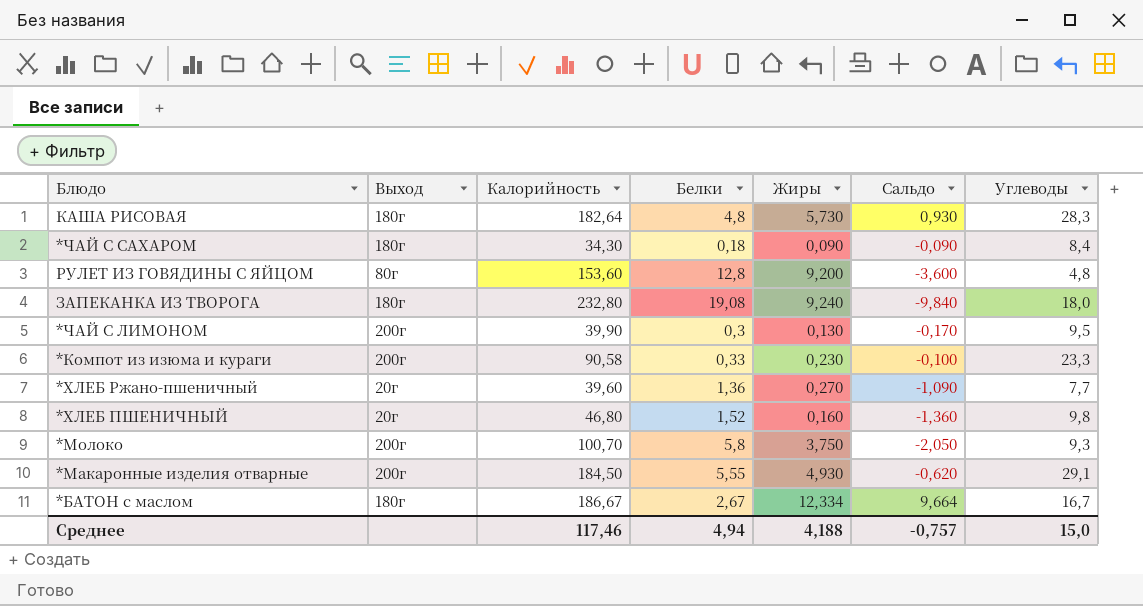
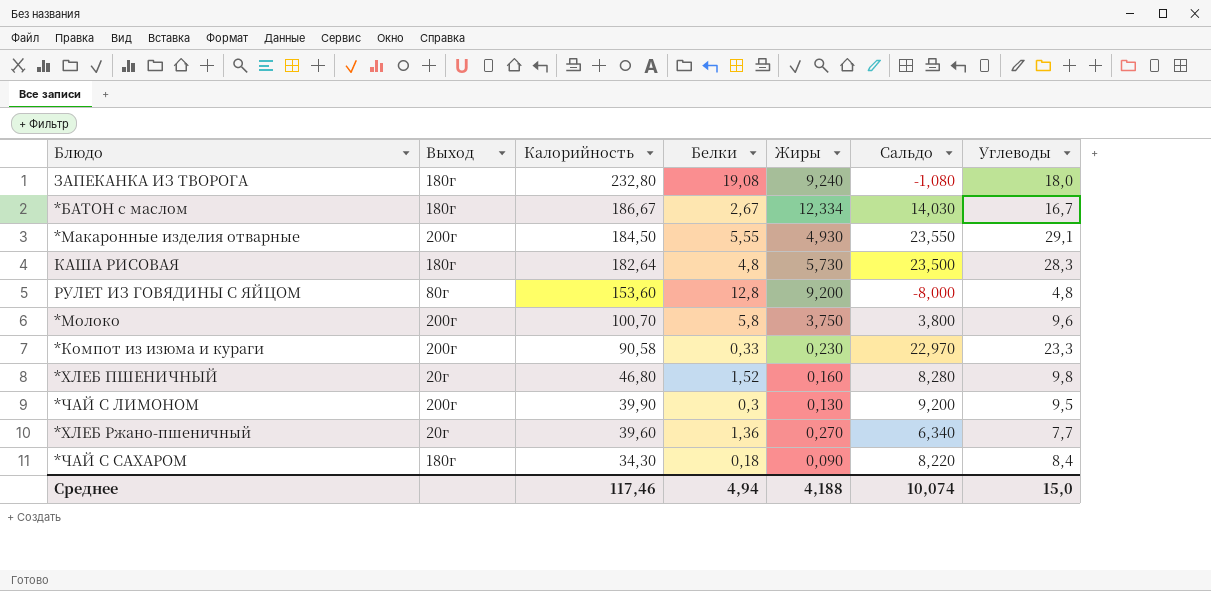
row order: none -> Калорийность descending
column Сальдо | formula: [Жиры] - [Белки] -> [Углеводы] - [Белки]
*Молоко | Углеводы: 9,3 -> 9,6
Среднее | Сальдо: -0,757 -> 10,074

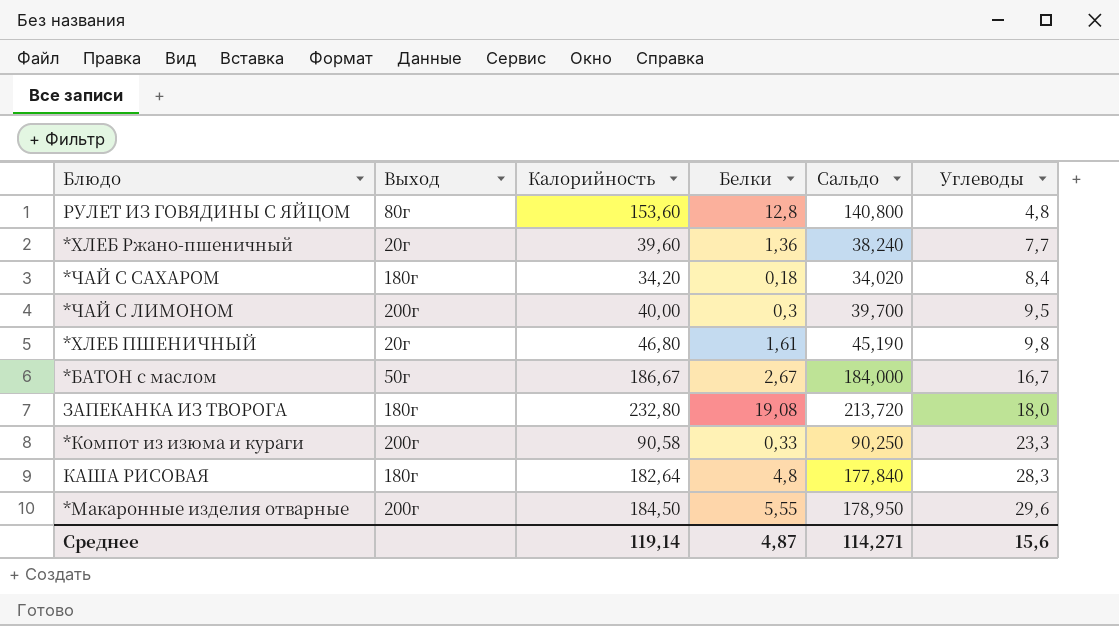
row order: Калорийность descending -> Углеводы ascending
column Жиры | position: 5 -> none
column Сальдо | formula: [Углеводы] - [Белки] -> [Калорийность] - [Белки]
row *Молоко: 200г | 100,70 | 5,8 | 3,750 | 3,800 | 9,6 -> none
*ЧАЙ С САХАРОМ | Калорийность: 34,30 -> 34,20
*ЧАЙ С ЛИМОНОМ | Калорийность: 39,90 -> 40,00
*ХЛЕБ ПШЕНИЧНЫЙ | Белки: 1,52 -> 1,61
*БАТОН с маслом | Выход: 180г -> 50г
*Макаронные изделия отварные | Углеводы: 29,1 -> 29,6
Среднее | Калорийность: 117,46 -> 119,14
Среднее | Белки: 4,94 -> 4,87
Среднее | Сальдо: 10,074 -> 114,271
Среднее | Углеводы: 15,0 -> 15,6

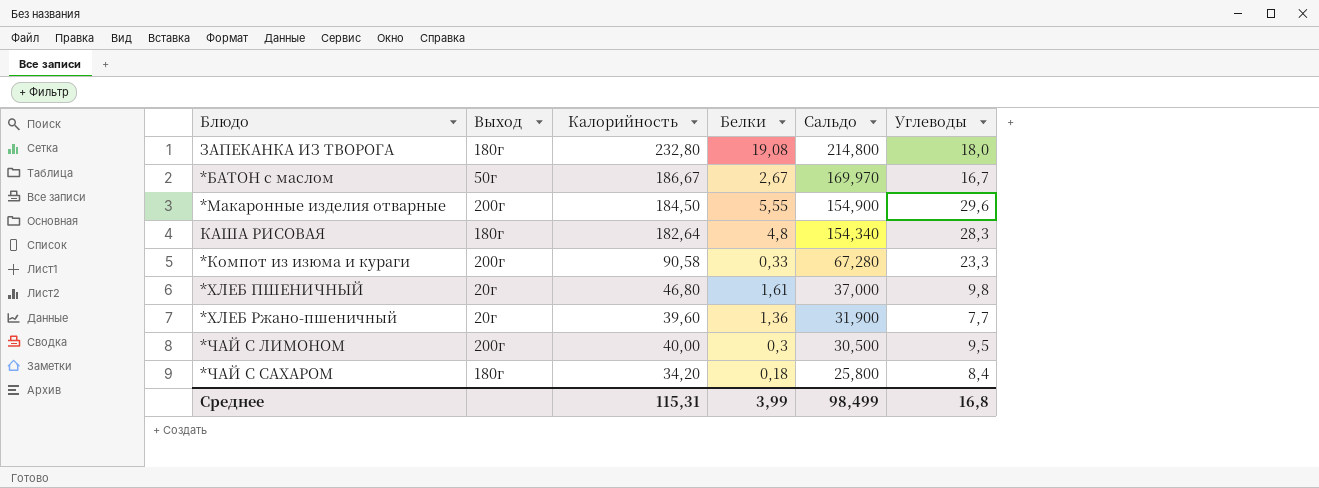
row order: Углеводы ascending -> Сальдо descending
column Сальдо | formula: [Калорийность] - [Белки] -> [Калорийность] - [Углеводы]
row РУЛЕТ ИЗ ГОВЯДИНЫ С ЯЙЦОМ: 80г | 153,60 | 12,8 | 140,800 | 4,8 -> none
Среднее | Калорийность: 119,14 -> 115,31
Среднее | Белки: 4,87 -> 3,99
Среднее | Сальдо: 114,271 -> 98,499
Среднее | Углеводы: 15,6 -> 16,8

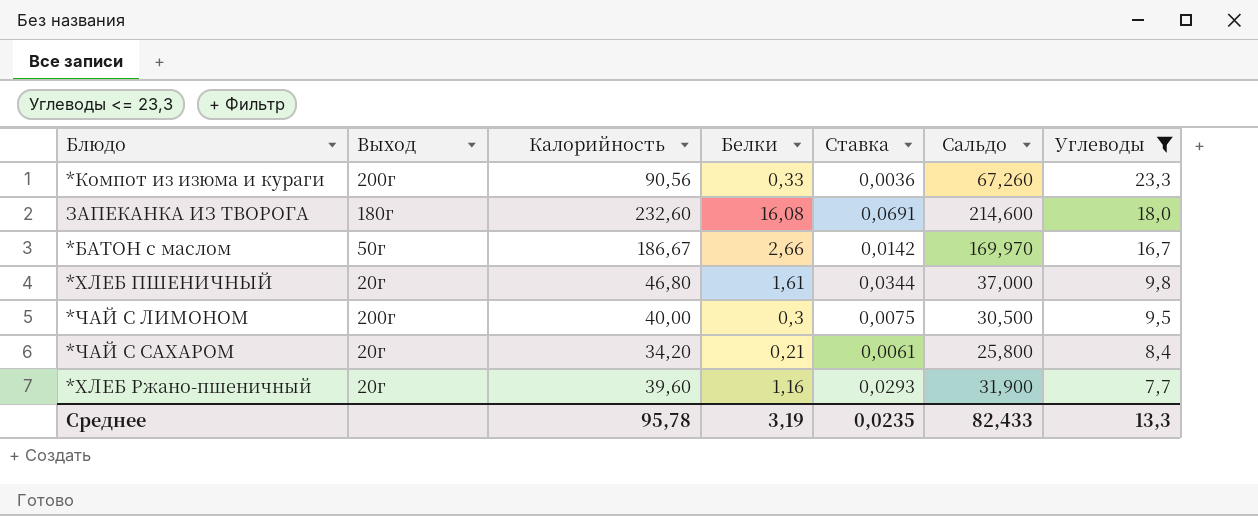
filter: none -> Углеводы <= 23,3
row order: Сальдо descending -> Углеводы descending
column Ставка | formula: none -> [Белки] / [Калорийность]
*Компот из изюма и кураги | Калорийность: 90,58 -> 90,56
*Компот из изюма и кураги | Сальдо: 67,280 -> 67,260
ЗАПЕКАНКА ИЗ ТВОРОГА | Калорийность: 232,80 -> 232,60
ЗАПЕКАНКА ИЗ ТВОРОГА | Белки: 19,08 -> 16,08
ЗАПЕКАНКА ИЗ ТВОРОГА | Сальдо: 214,800 -> 214,600
*БАТОН с маслом | Белки: 2,67 -> 2,66
*ЧАЙ С САХАРОМ | Выход: 180г -> 20г
*ЧАЙ С САХАРОМ | Белки: 0,18 -> 0,21
*ХЛЕБ Ржано-пшеничный | Белки: 1,36 -> 1,16
Среднее | Калорийность: 115,31 -> 95,78
Среднее | Белки: 3,99 -> 3,19
Среднее | Сальдо: 98,499 -> 82,433
Среднее | Углеводы: 16,8 -> 13,3

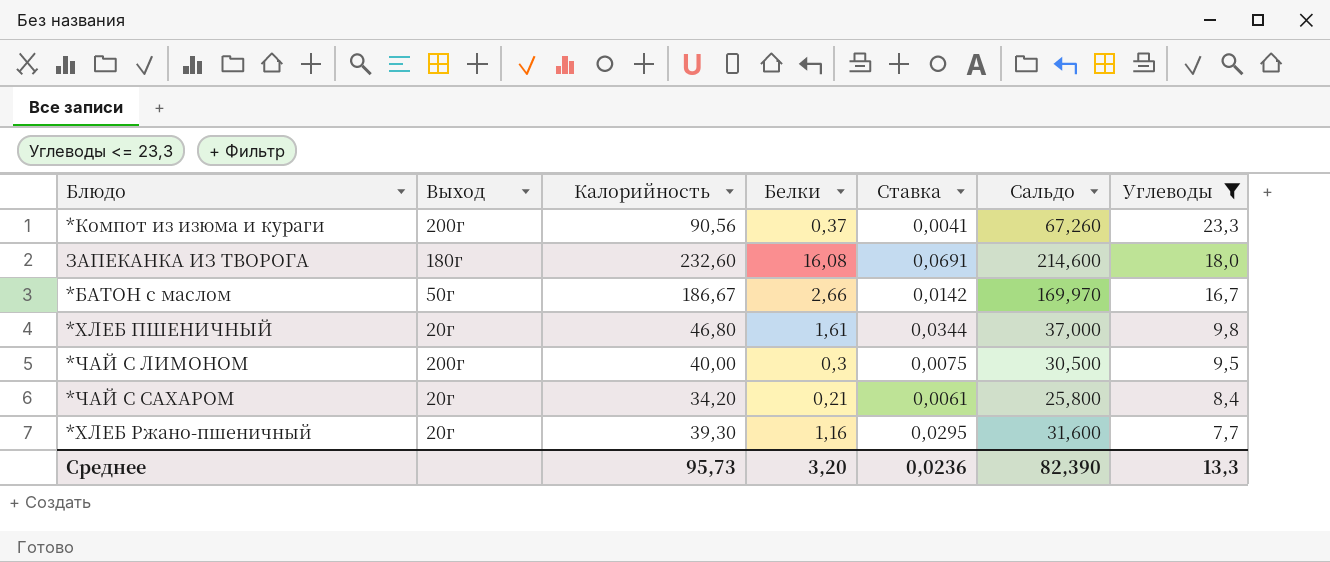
*Компот из изюма и кураги | Белки: 0,33 -> 0,37
*Компот из изюма и кураги | Ставка: 0,0036 -> 0,0041
*ХЛЕБ Ржано-пшеничный | Калорийность: 39,60 -> 39,30
*ХЛЕБ Ржано-пшеничный | Ставка: 0,0293 -> 0,0295
*ХЛЕБ Ржано-пшеничный | Сальдо: 31,900 -> 31,600
Среднее | Калорийность: 95,78 -> 95,73
Среднее | Белки: 3,19 -> 3,20
Среднее | Ставка: 0,0235 -> 0,0236
Среднее | Сальдо: 82,433 -> 82,390

